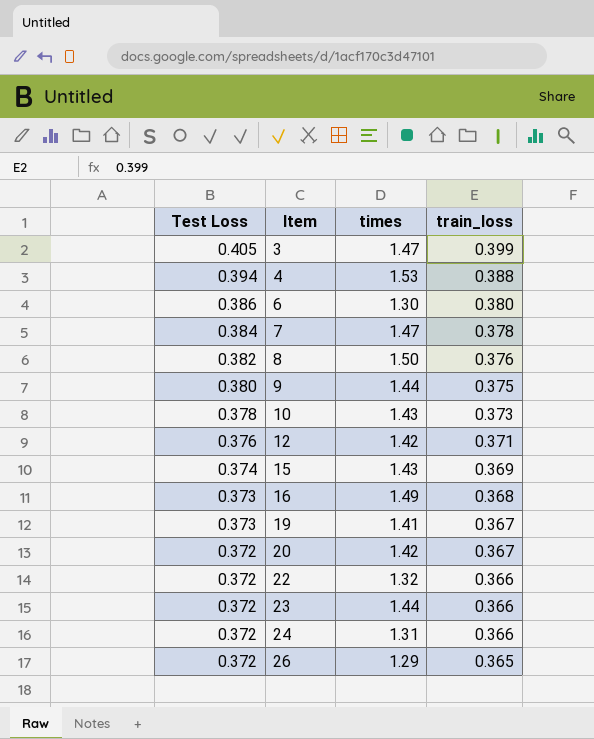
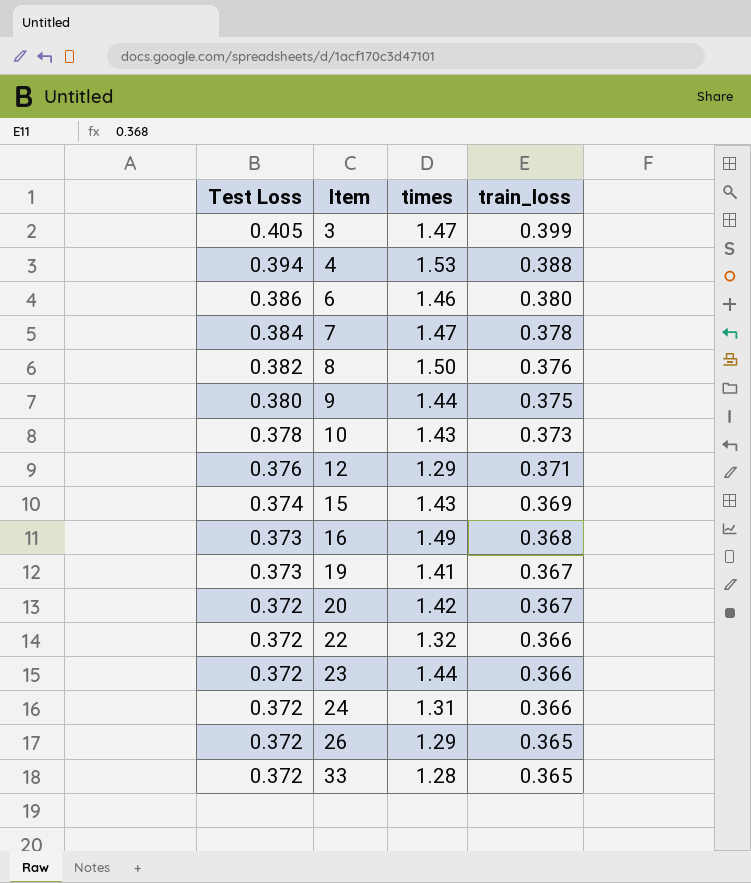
6 | times: 1.30 -> 1.46
12 | times: 1.42 -> 1.29
row 33: none -> 0.372 | 1.28 | 0.365

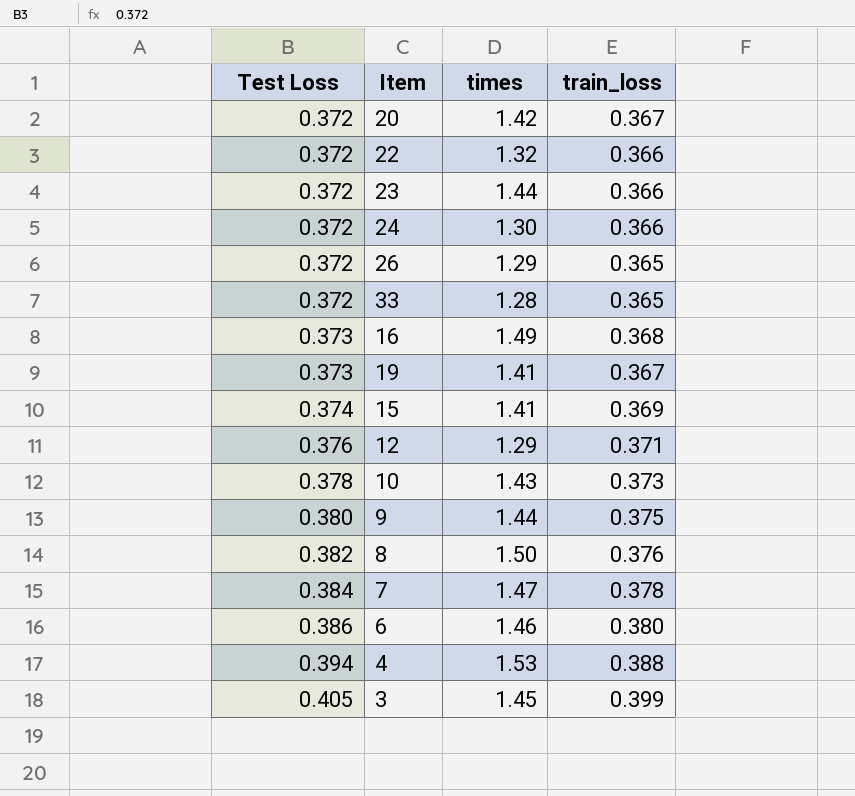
row order: Test Loss descending -> Test Loss ascending
24 | times: 1.31 -> 1.30
15 | times: 1.43 -> 1.41
3 | times: 1.47 -> 1.45

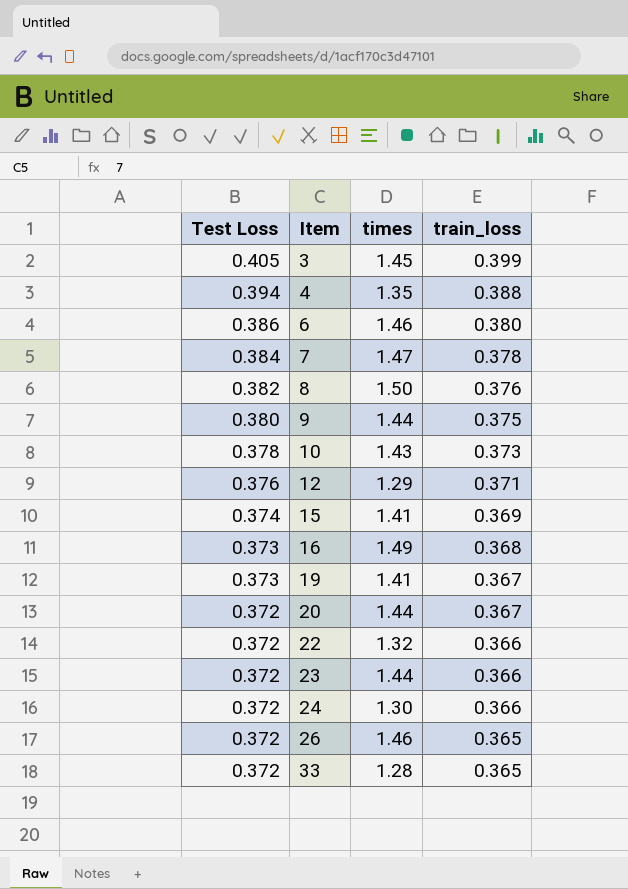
row order: Test Loss ascending -> Test Loss descending
4 | times: 1.53 -> 1.35
20 | times: 1.42 -> 1.44
26 | times: 1.29 -> 1.46

